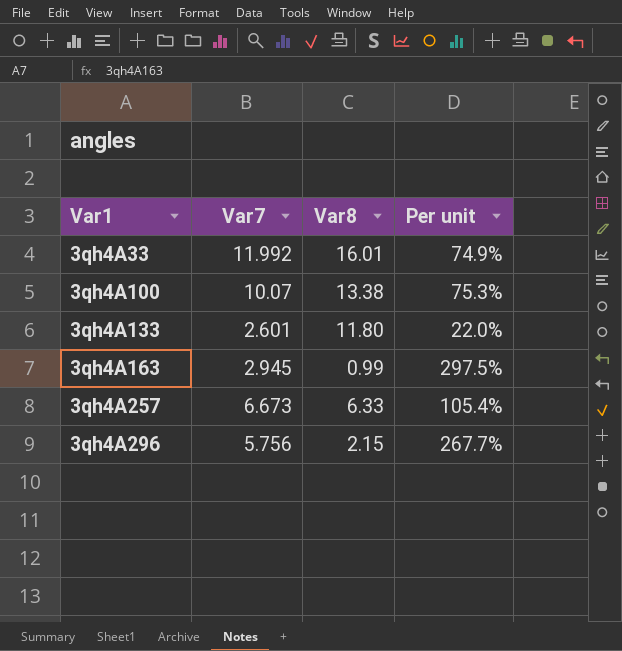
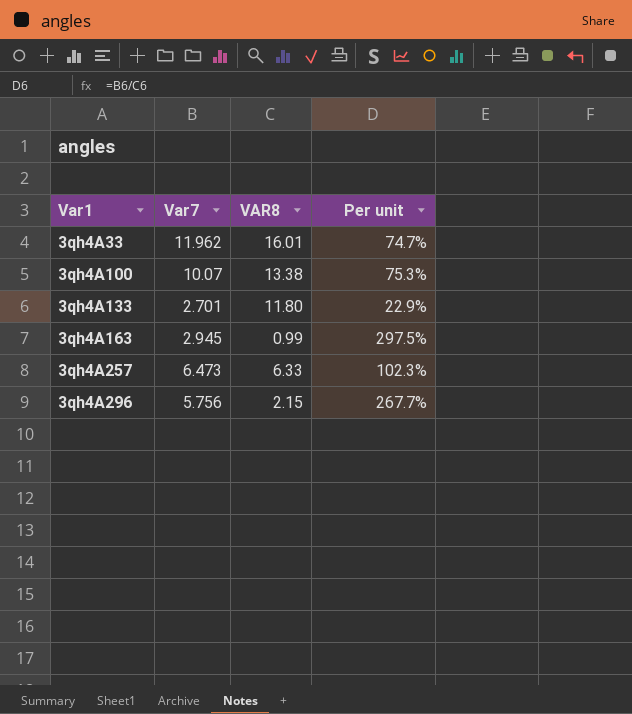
column name: Var8 -> VAR8
3qh4A33 | Var7: 11.992 -> 11.962
3qh4A33 | Per unit: 74.9% -> 74.7%
3qh4A133 | Var7: 2.601 -> 2.701
3qh4A133 | Per unit: 22.0% -> 22.9%
3qh4A257 | Var7: 6.673 -> 6.473
3qh4A257 | Per unit: 105.4% -> 102.3%

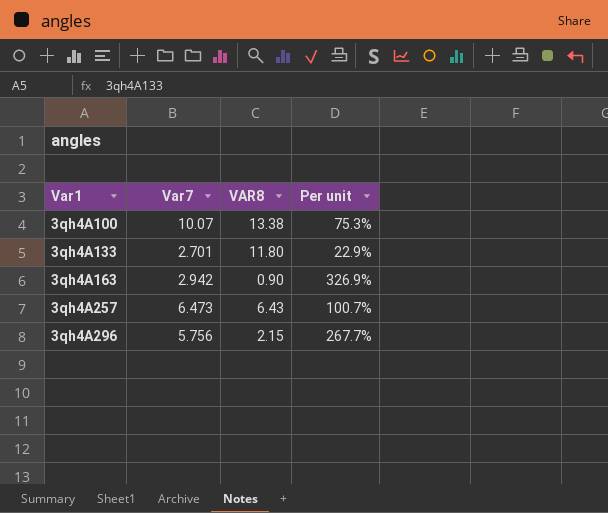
row 3qh4A33: 11.962 | 16.01 | 74.7% -> none
3qh4A163 | Var7: 2.945 -> 2.942
3qh4A163 | VAR8: 0.99 -> 0.90
3qh4A163 | Per unit: 297.5% -> 326.9%
3qh4A257 | VAR8: 6.33 -> 6.43
3qh4A257 | Per unit: 102.3% -> 100.7%

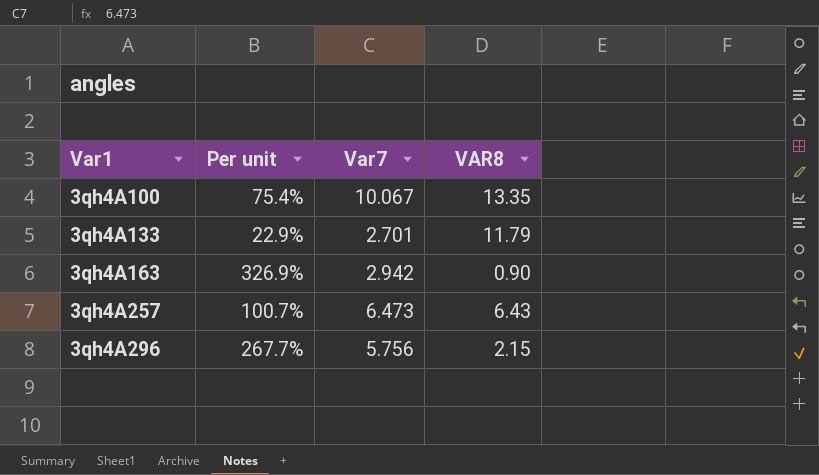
column Per unit | position: 4 -> 2
3qh4A100 | Per unit: 75.3% -> 75.4%
3qh4A100 | Var7: 10.07 -> 10.067
3qh4A100 | VAR8: 13.38 -> 13.35
3qh4A133 | VAR8: 11.80 -> 11.79

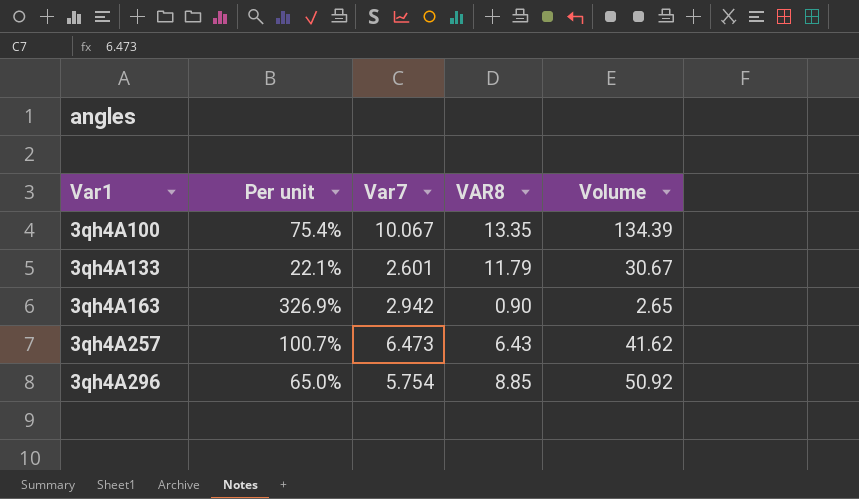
column Volume | formula: none -> [Var7] * [VAR8]
3qh4A133 | Per unit: 22.9% -> 22.1%
3qh4A133 | Var7: 2.701 -> 2.601
3qh4A296 | Per unit: 267.7% -> 65.0%
3qh4A296 | Var7: 5.756 -> 5.754
3qh4A296 | VAR8: 2.15 -> 8.85

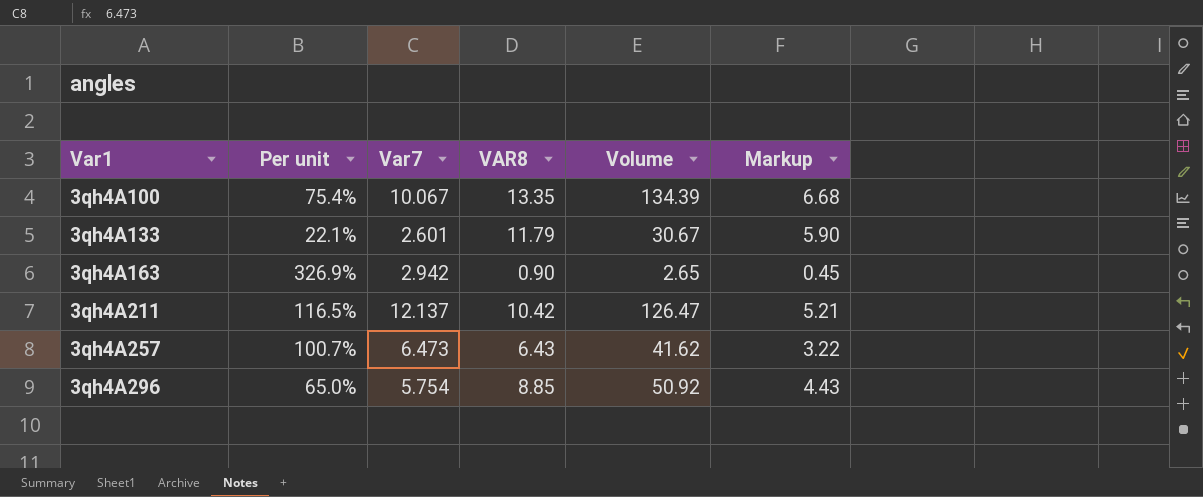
column Markup | formula: none -> [VAR8] * 0.5
row 3qh4A211: none -> 116.5% | 12.137 | 10.42 | 126.47 | 5.21

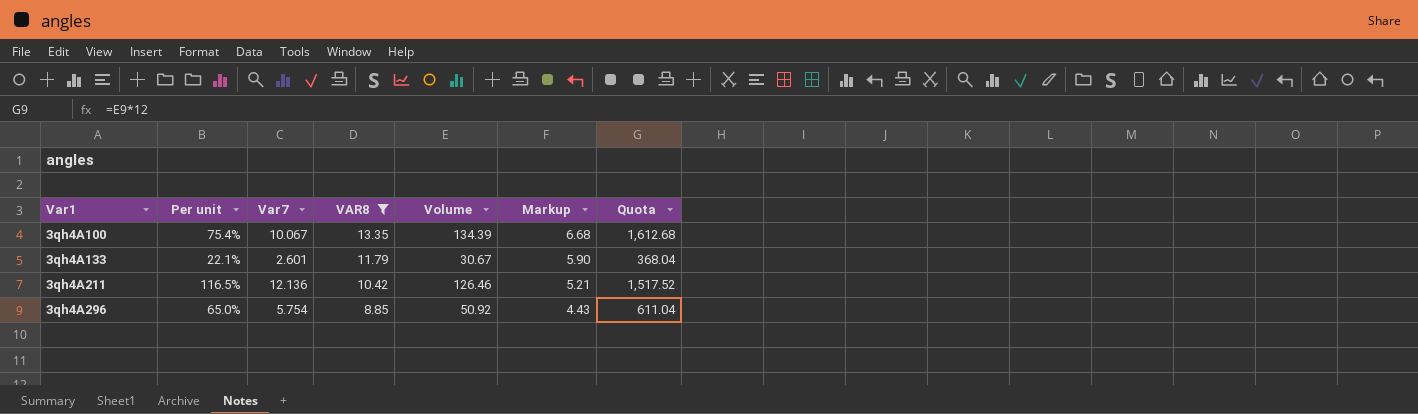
filter: none -> VAR8 >= 8.85
column Quota | formula: none -> [Volume] * 12
3qh4A211 | Var7: 12.137 -> 12.136
3qh4A211 | Volume: 126.47 -> 126.46

